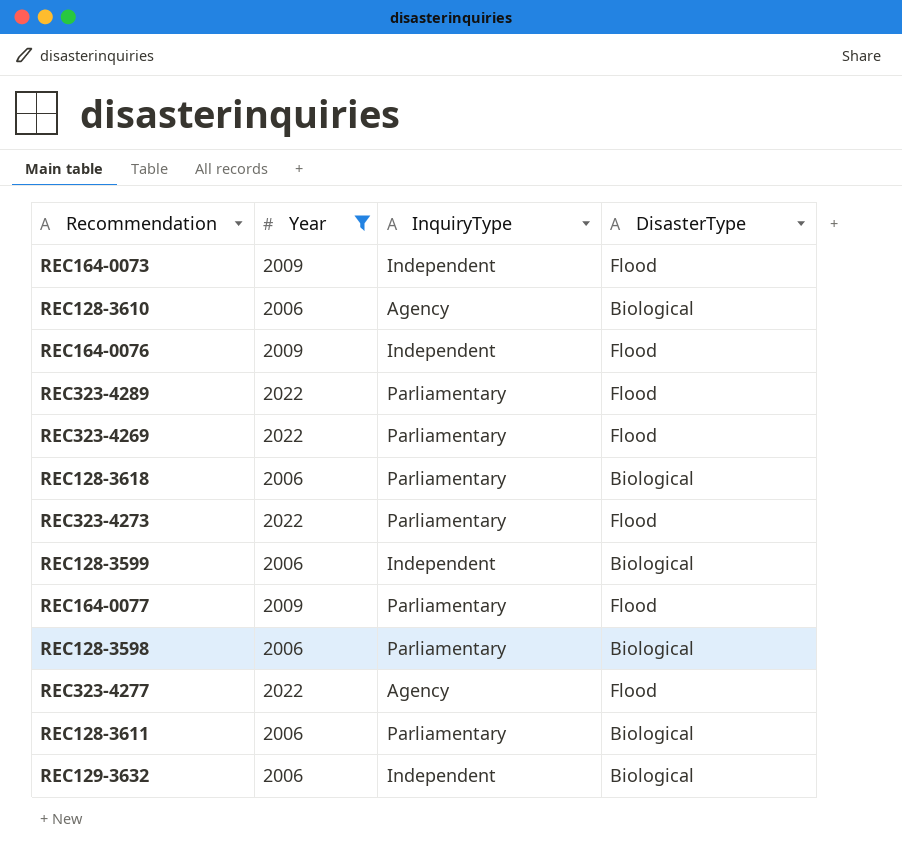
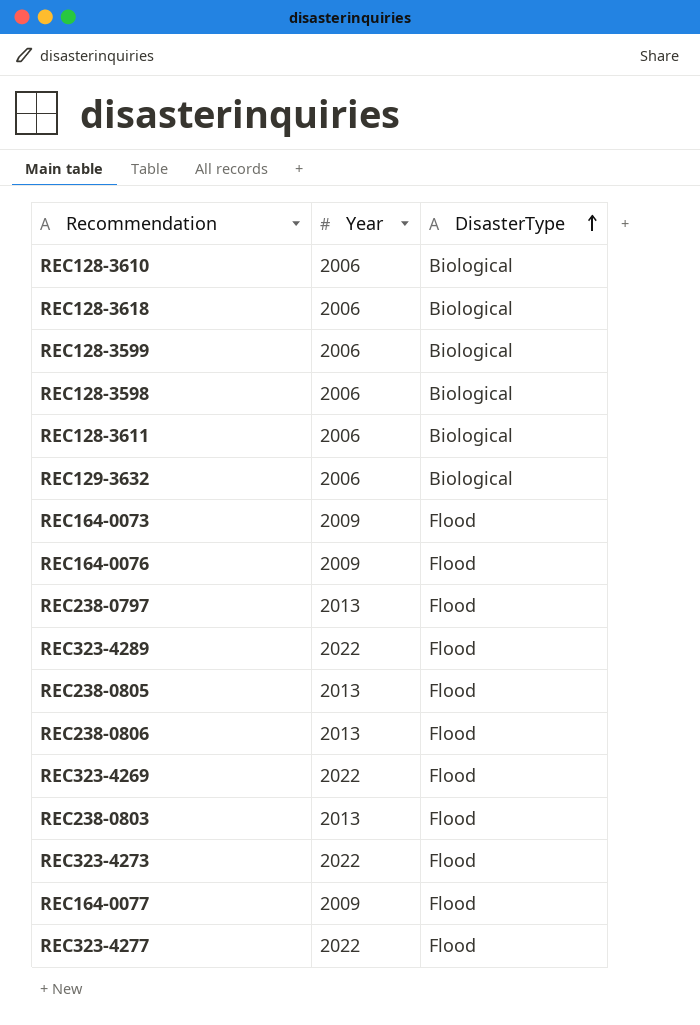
filter: Year != 2013 -> none
row order: none -> DisasterType ascending
column InquiryType | position: 3 -> none

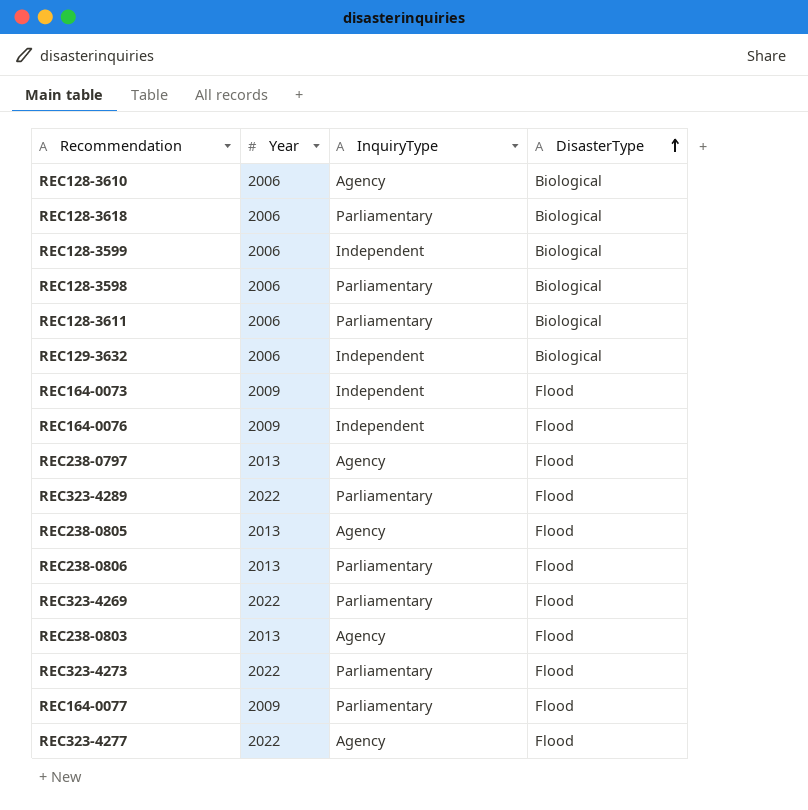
column InquiryType | position: none -> 3

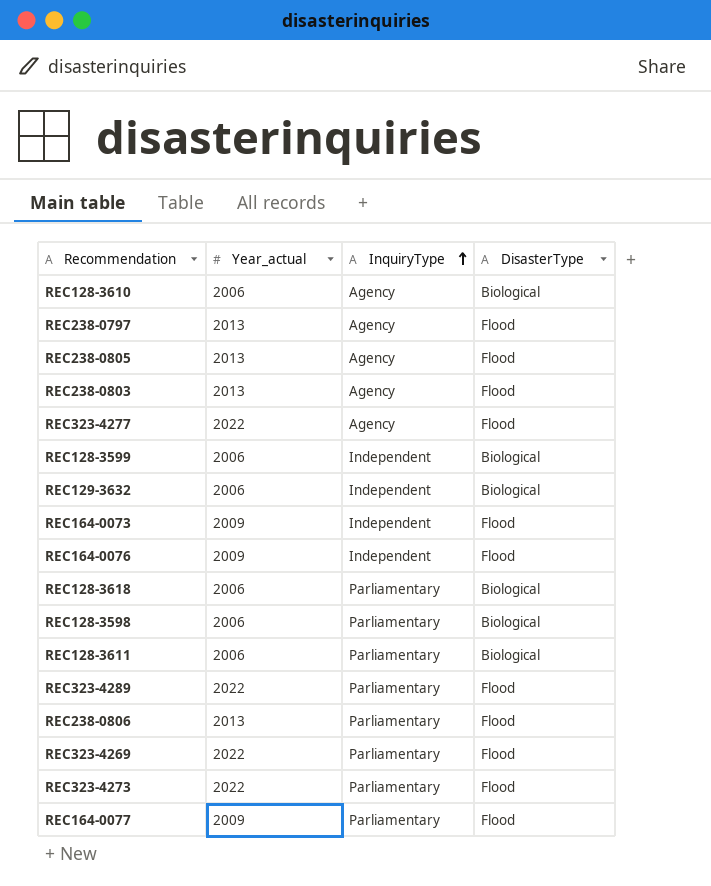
row order: DisasterType ascending -> InquiryType ascending
column name: Year -> Year_actual

